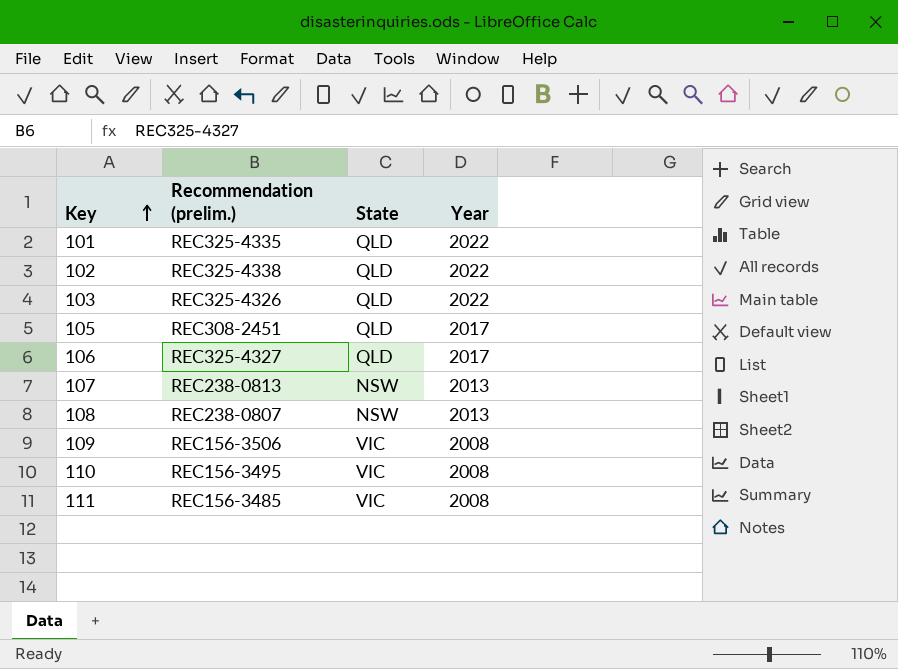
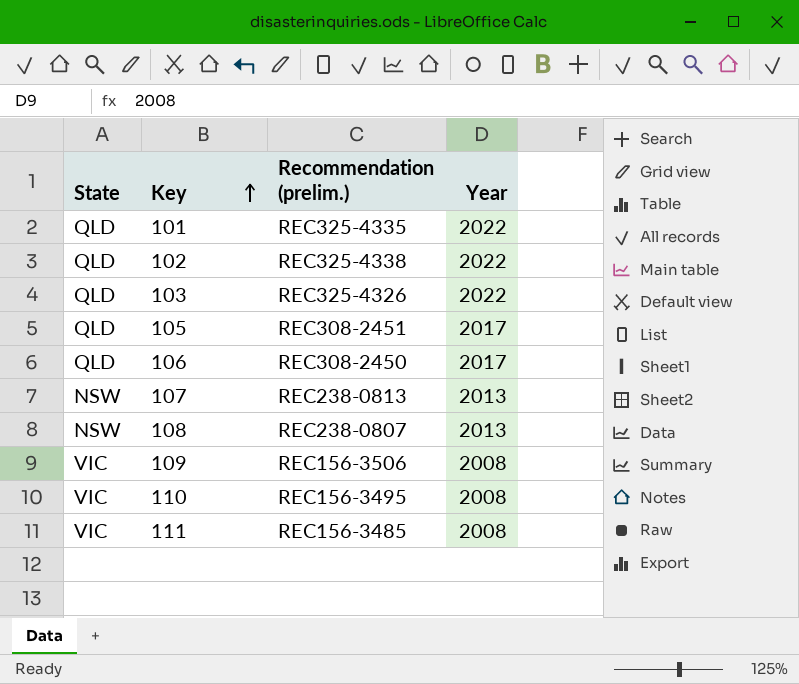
column State | position: 3 -> 1
106 | Recommendation (prelim.): REC325-4327 -> REC308-2450

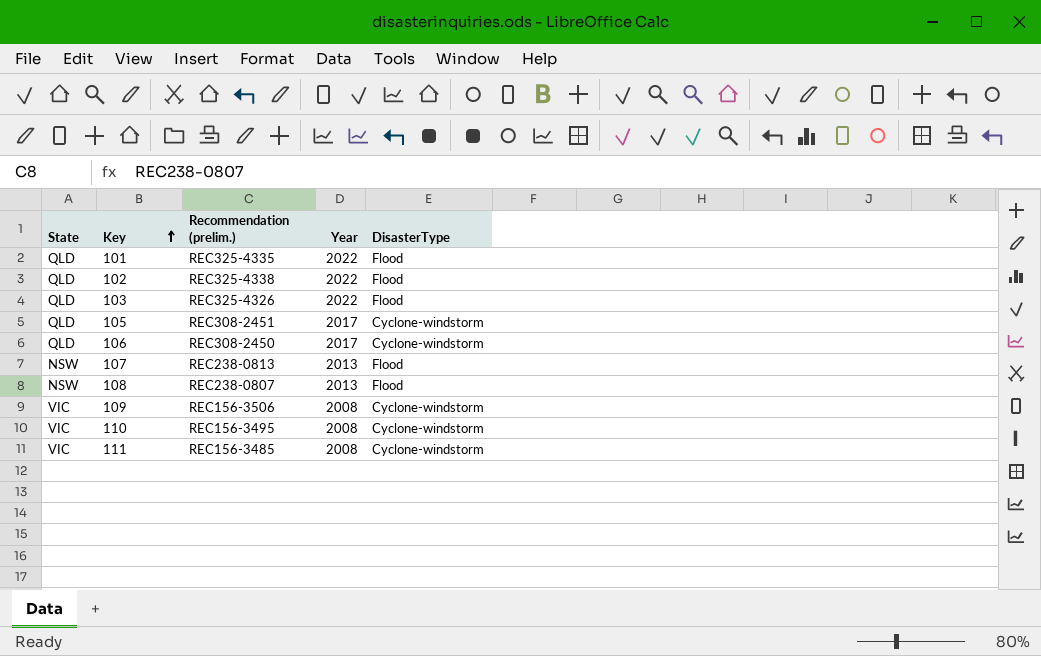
column DisasterType | position: none -> 5

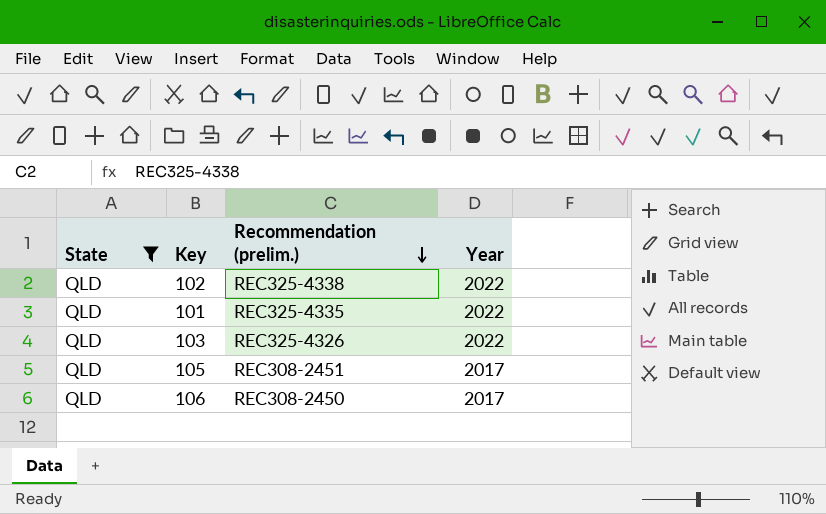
filter: none -> State = QLD
row order: Key ascending -> Recommendation (prelim.) descending
column DisasterType | position: 5 -> none

